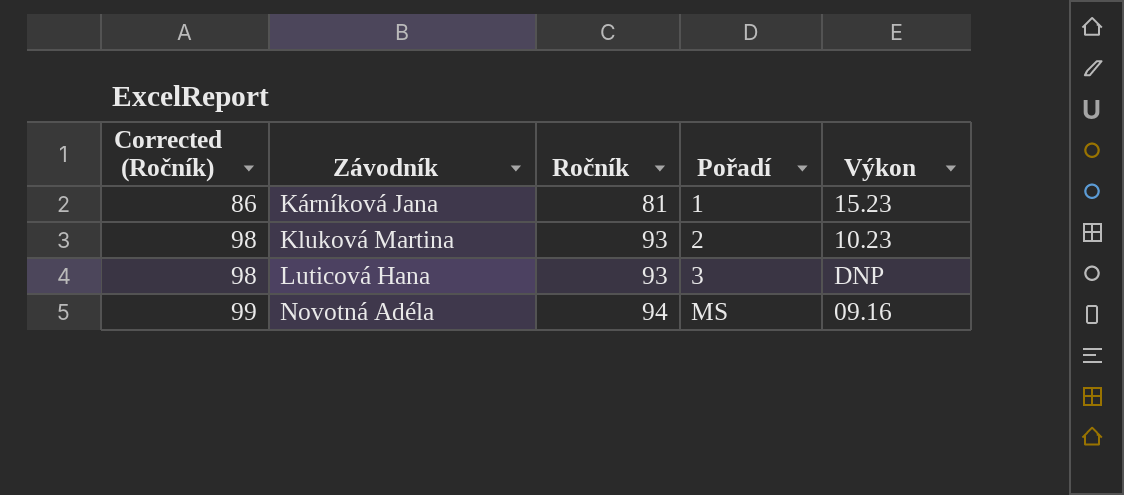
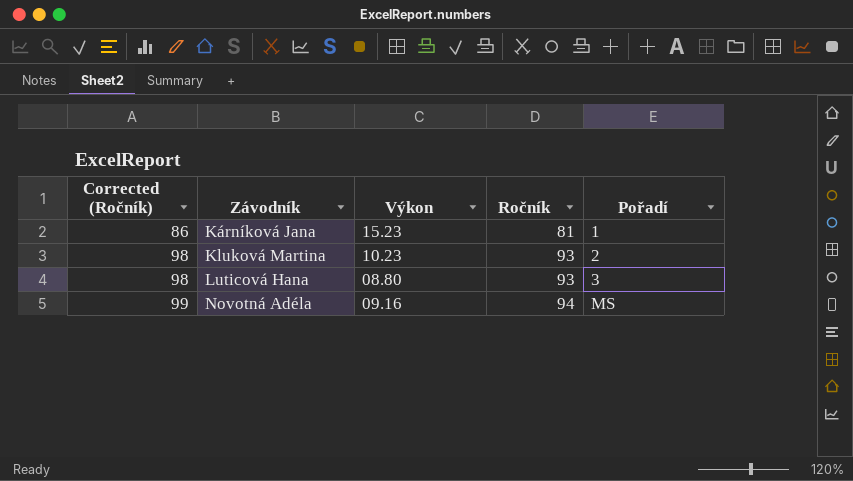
column Výkon | position: 5 -> 3
Luticová Hana | Výkon: DNP -> 08.80

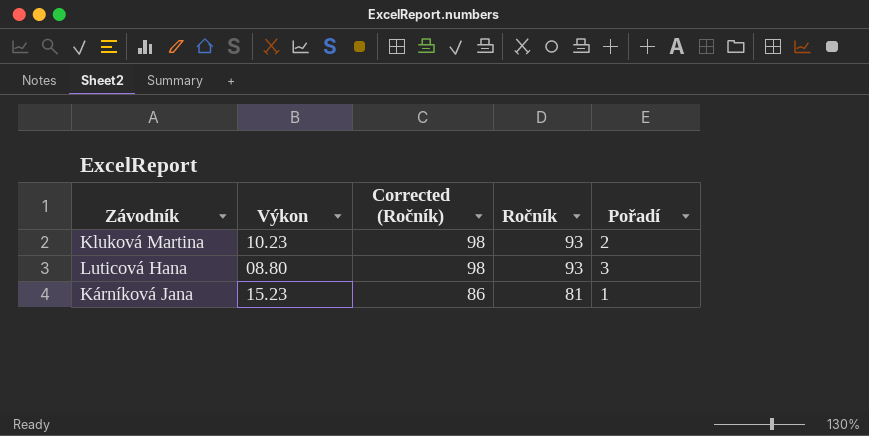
row order: Corrected (Ročník) ascending -> Corrected (Ročník) descending
column Corrected (Ročník) | position: 1 -> 3
row Novotná Adéla: 99 | 09.16 | 94 | MS -> none

